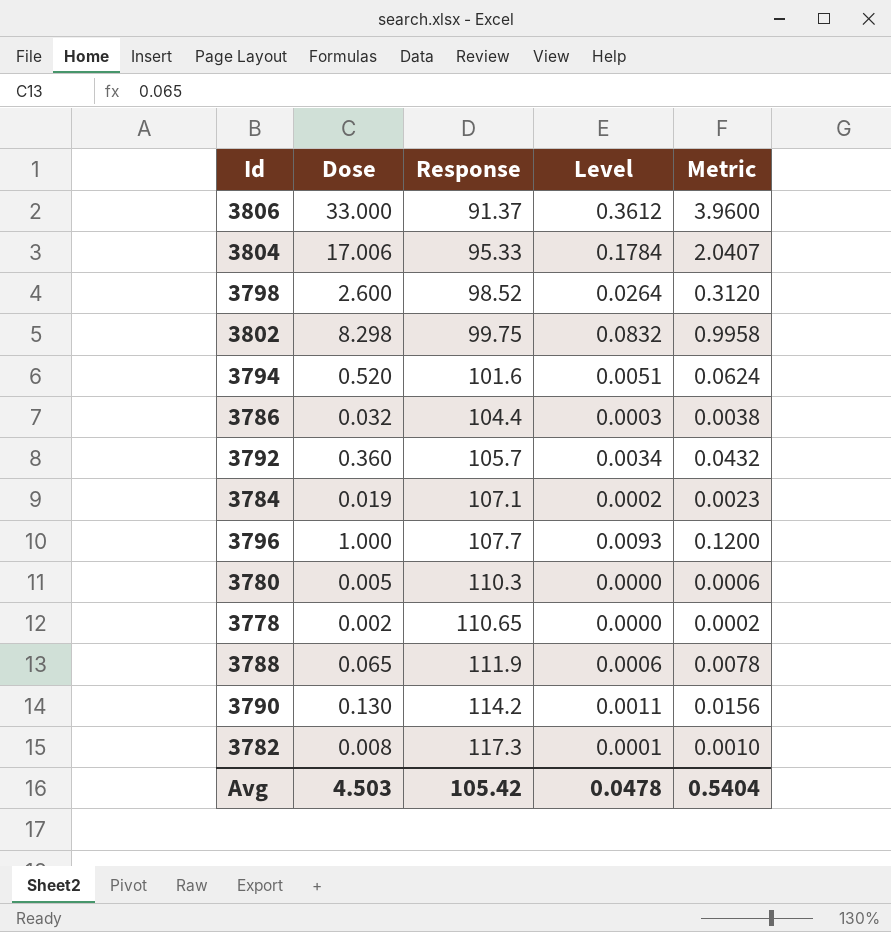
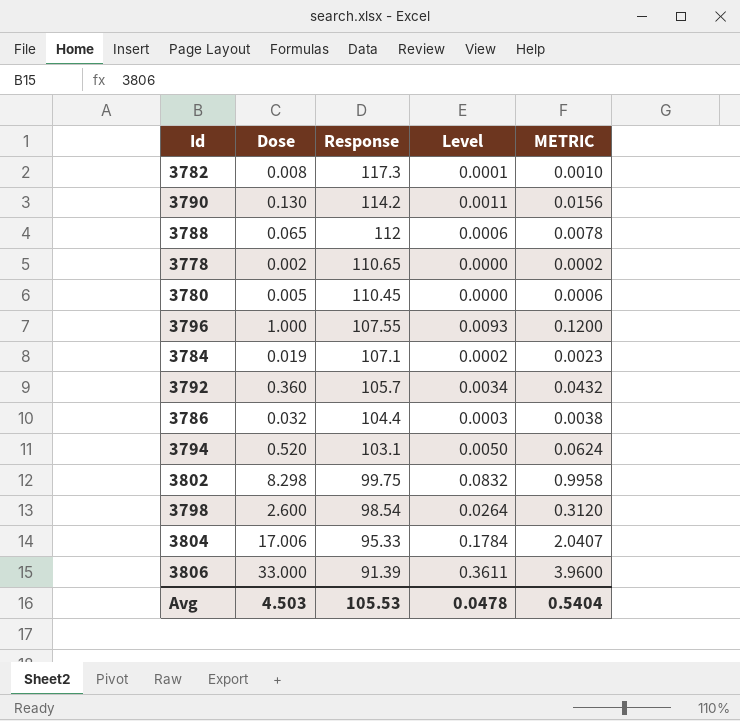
row order: Response ascending -> Response descending
column name: Metric -> METRIC
3788 | Response: 111.9 -> 112
3780 | Response: 110.3 -> 110.45
3796 | Response: 107.7 -> 107.55
3794 | Response: 101.6 -> 103.1
3794 | Level: 0.0051 -> 0.0050
3798 | Response: 98.52 -> 98.54
3806 | Response: 91.37 -> 91.39
3806 | Level: 0.3612 -> 0.3611
Avg | Response: 105.42 -> 105.53

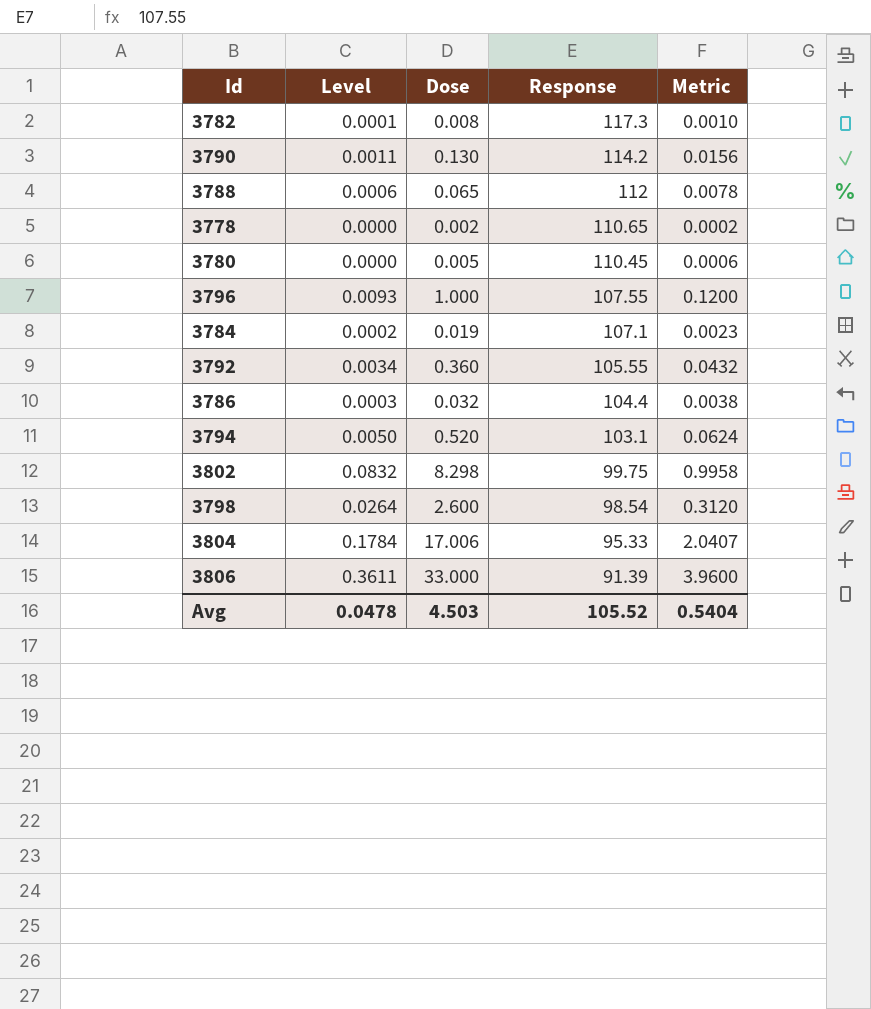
column Level | position: 4 -> 2
column name: METRIC -> Metric
3792 | Response: 105.7 -> 105.55
Avg | Response: 105.53 -> 105.52

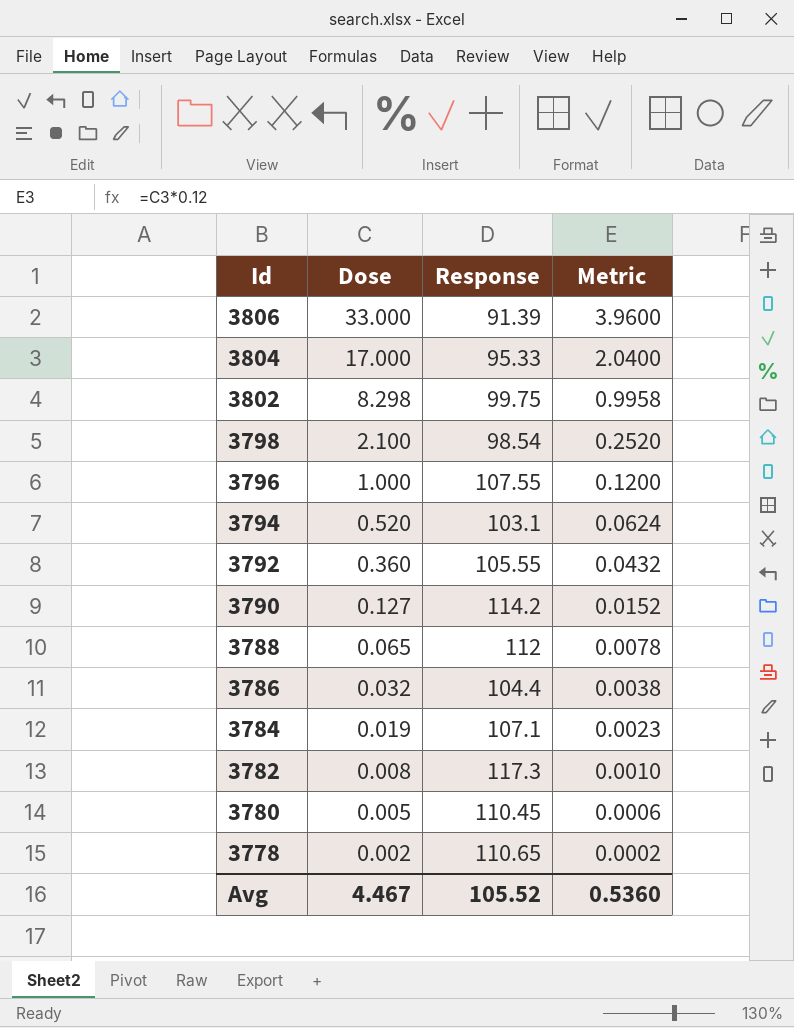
row order: Response descending -> Id descending
column Level | formula: [Dose] / [Response] -> none
3804 | Dose: 17.006 -> 17.000
3804 | Metric: 2.0407 -> 2.0400
3798 | Dose: 2.600 -> 2.100
3798 | Metric: 0.3120 -> 0.2520
3790 | Dose: 0.130 -> 0.127
3790 | Metric: 0.0156 -> 0.0152
Avg | Dose: 4.503 -> 4.467
Avg | Metric: 0.5404 -> 0.5360

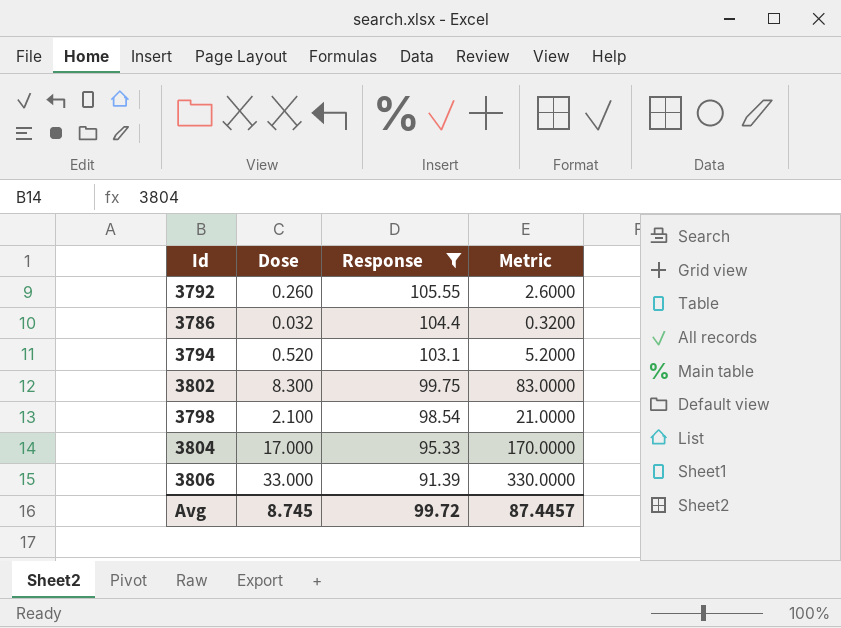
filter: none -> Response <= 105.55
row order: Id descending -> Response descending
column Metric | formula: [Dose] * 0.12 -> [Dose] * 10
3792 | Dose: 0.360 -> 0.260
3802 | Dose: 8.298 -> 8.300
Avg | Dose: 4.467 -> 8.745
Avg | Response: 105.52 -> 99.72
Avg | Metric: 0.5360 -> 87.4457

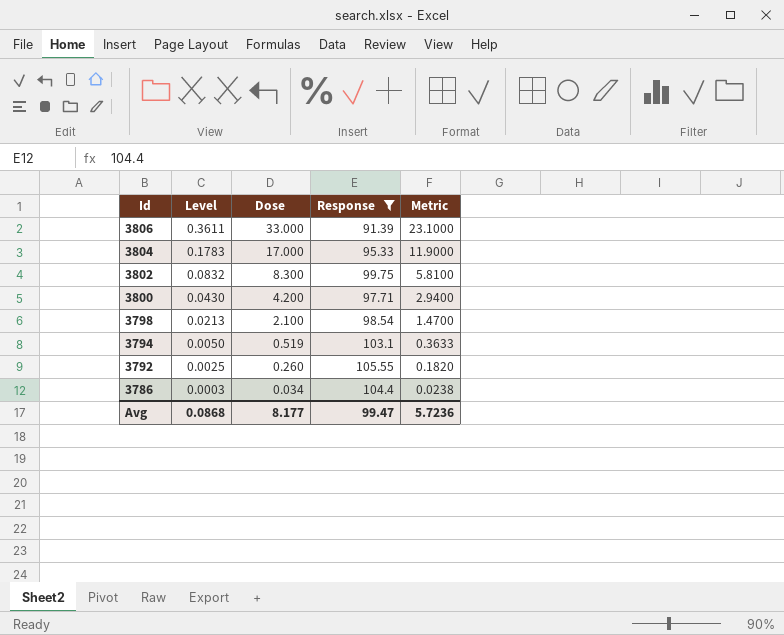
row order: Response descending -> Id descending
column Level | formula: none -> [Dose] / [Response]
column Metric | formula: [Dose] * 10 -> [Dose] * 0.7
row 3800: none -> 0.0430 | 4.200 | 97.71 | 2.9400
3794 | Dose: 0.520 -> 0.519
3786 | Dose: 0.032 -> 0.034
Avg | Dose: 8.745 -> 8.177
Avg | Response: 99.72 -> 99.47
Avg | Metric: 87.4457 -> 5.7236

